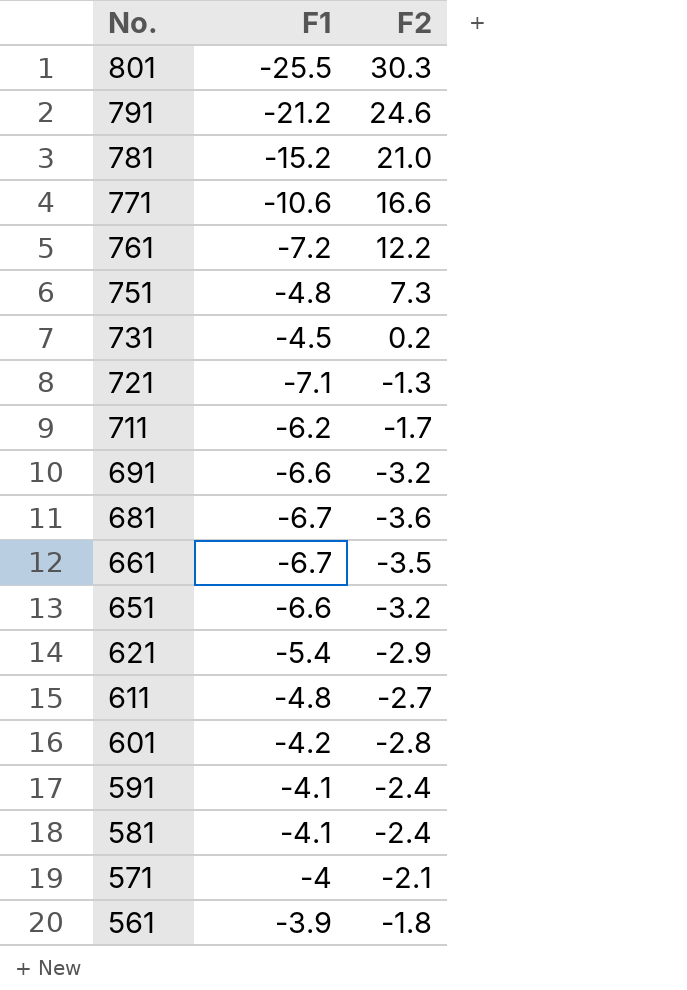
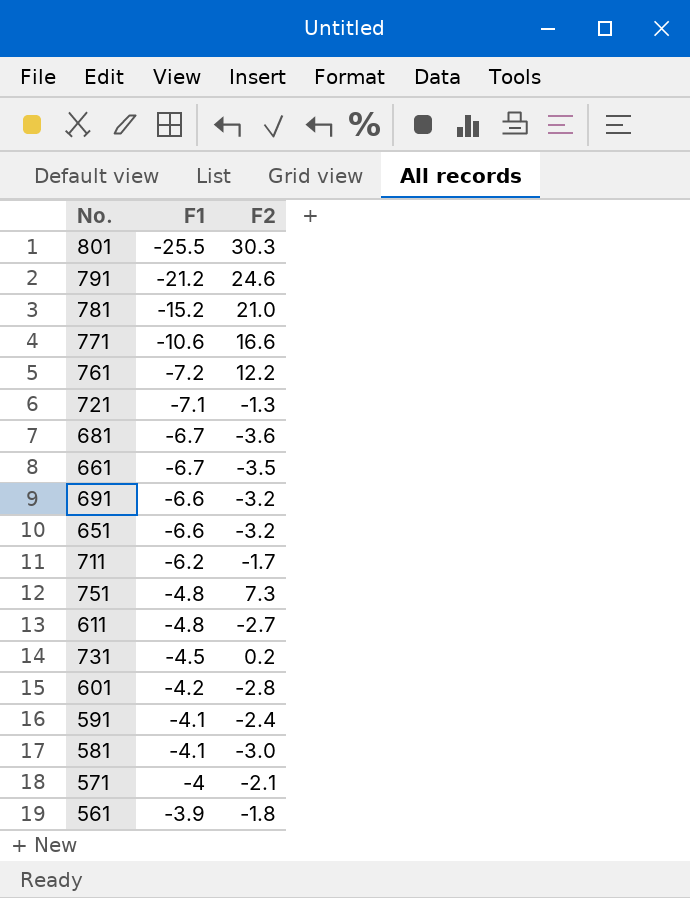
row order: No. descending -> F1 ascending
row 621: -5.4 | -2.9 -> none
581 | F2: -2.4 -> -3.0

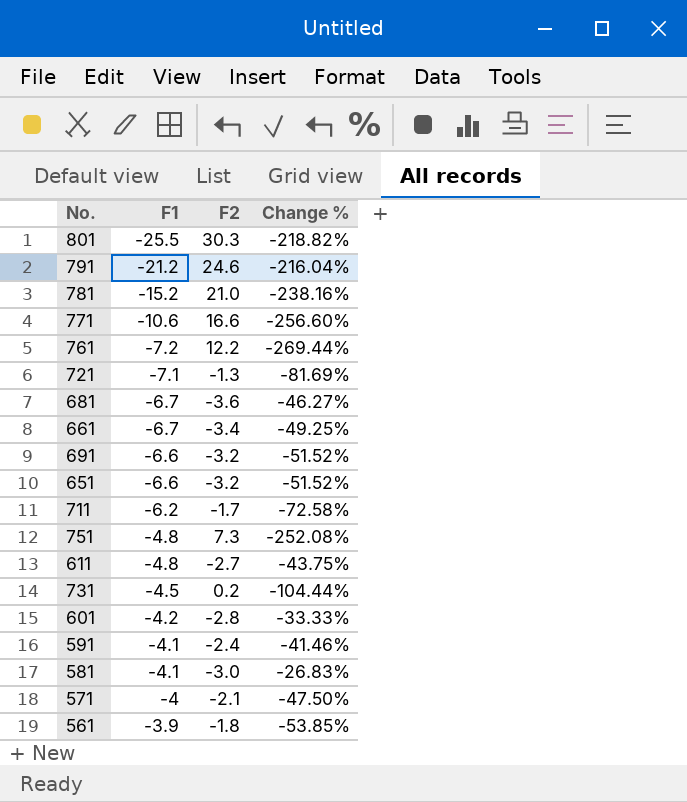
column Change % | formula: none -> ([F2] - [F1]) / [F1]
661 | F2: -3.5 -> -3.4

